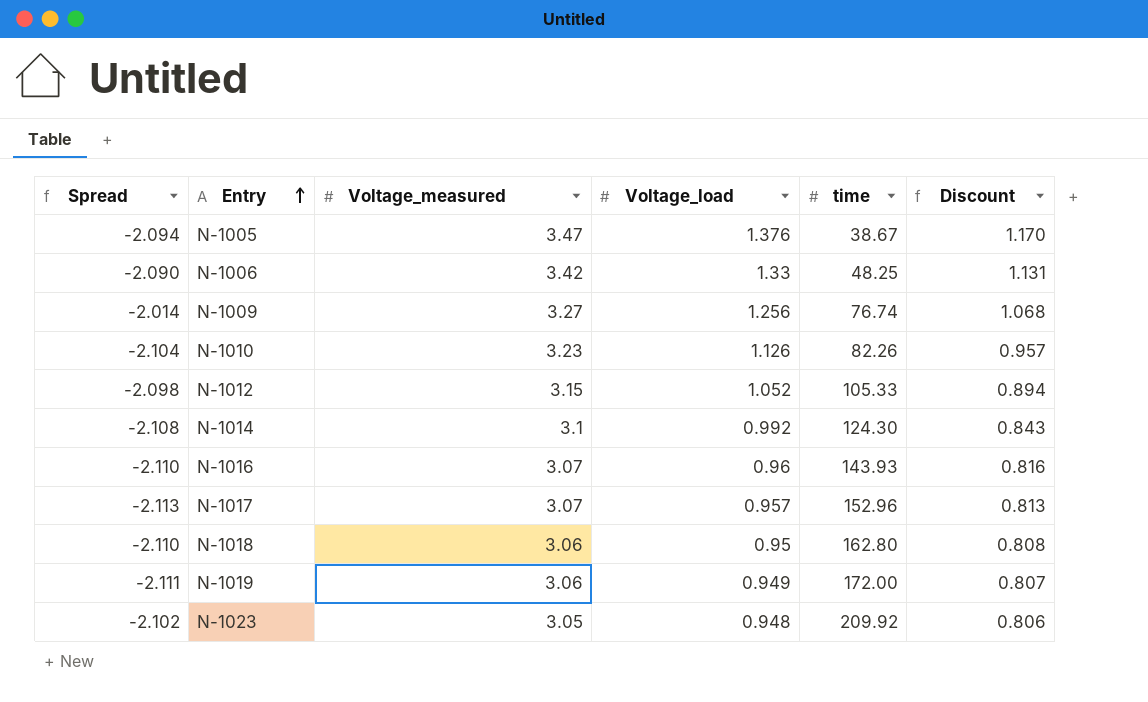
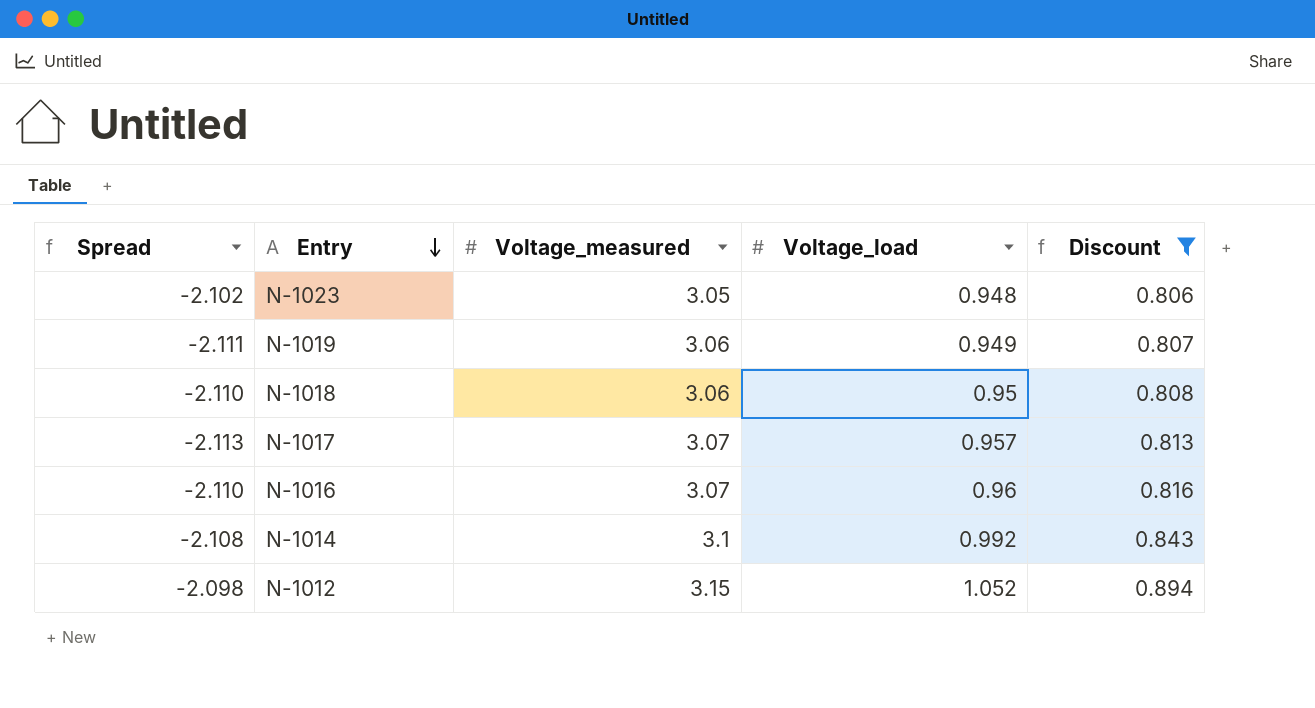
filter: none -> Discount <= 0.894
row order: Entry ascending -> Entry descending
column time | position: 5 -> none

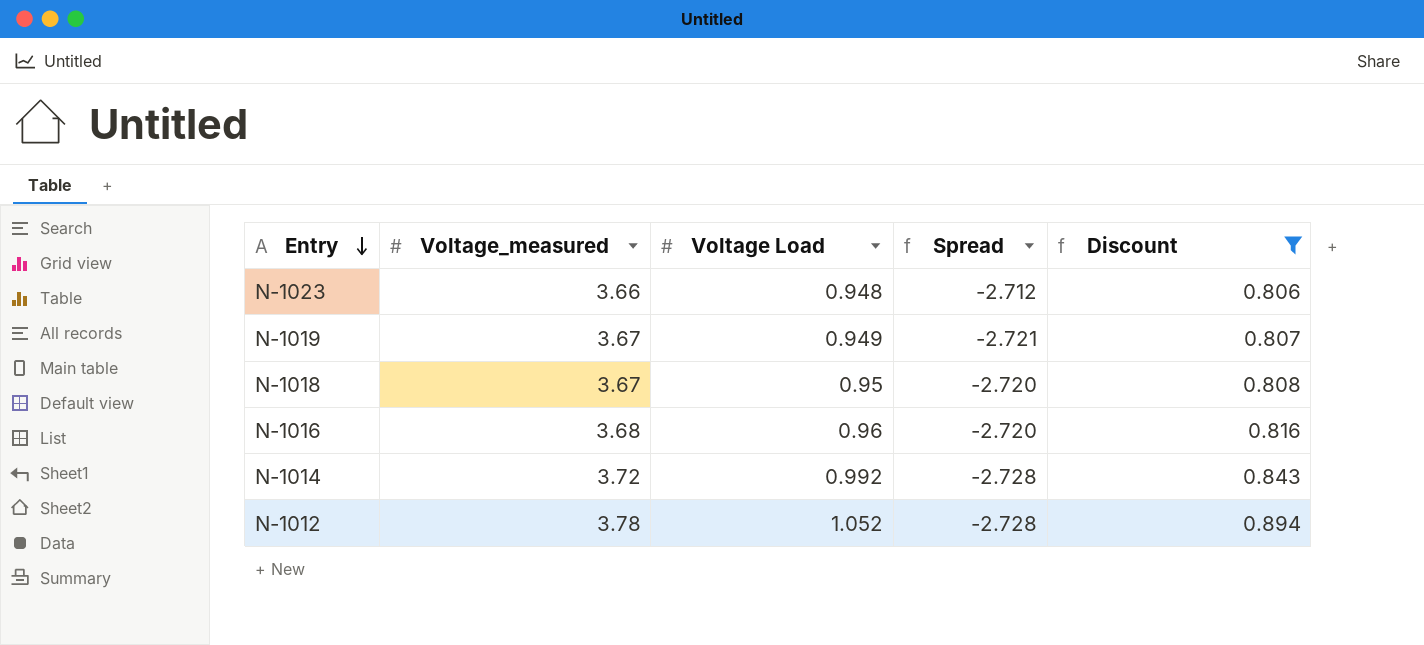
column name: Voltage_load -> Voltage Load
column Spread | position: 1 -> 4
row N-1017: -2.113 | 3.07 | 0.957 | 0.813 -> none
N-1023 | Voltage_measured: 3.05 -> 3.66
N-1023 | Spread: -2.102 -> -2.712
N-1019 | Voltage_measured: 3.06 -> 3.67
N-1019 | Spread: -2.111 -> -2.721
N-1018 | Voltage_measured: 3.06 -> 3.67
N-1018 | Spread: -2.110 -> -2.720
N-1016 | Voltage_measured: 3.07 -> 3.68
N-1016 | Spread: -2.110 -> -2.720
N-1014 | Voltage_measured: 3.1 -> 3.72
N-1014 | Spread: -2.108 -> -2.728
N-1012 | Voltage_measured: 3.15 -> 3.78
N-1012 | Spread: -2.098 -> -2.728

